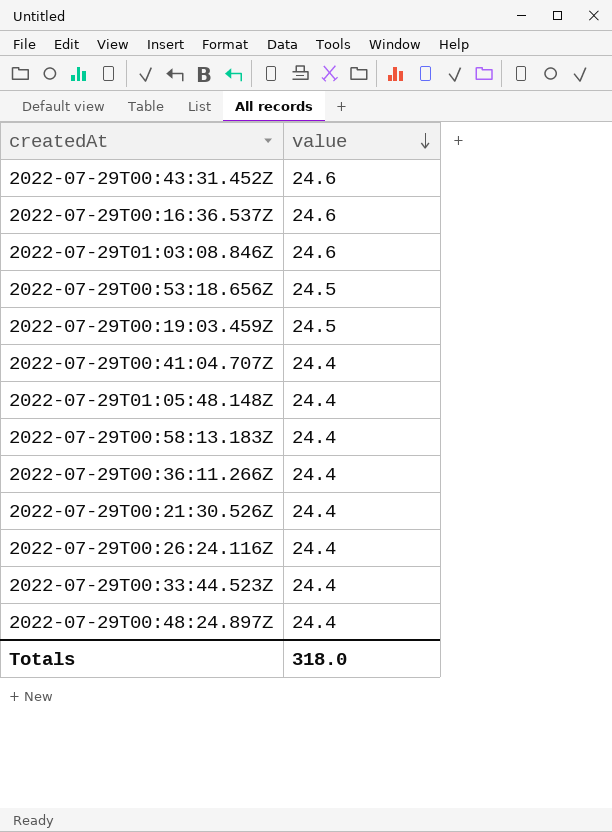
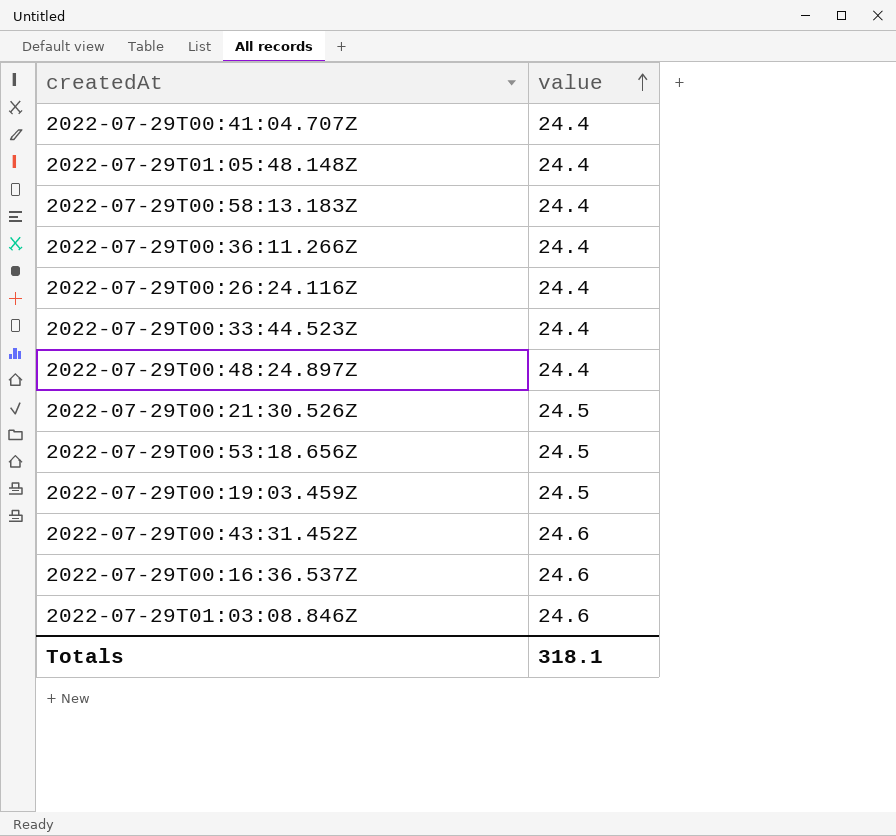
row order: value descending -> value ascending
2022-07-29T00:21:30.526Z | value: 24.4 -> 24.5
Totals | value: 318.0 -> 318.1

